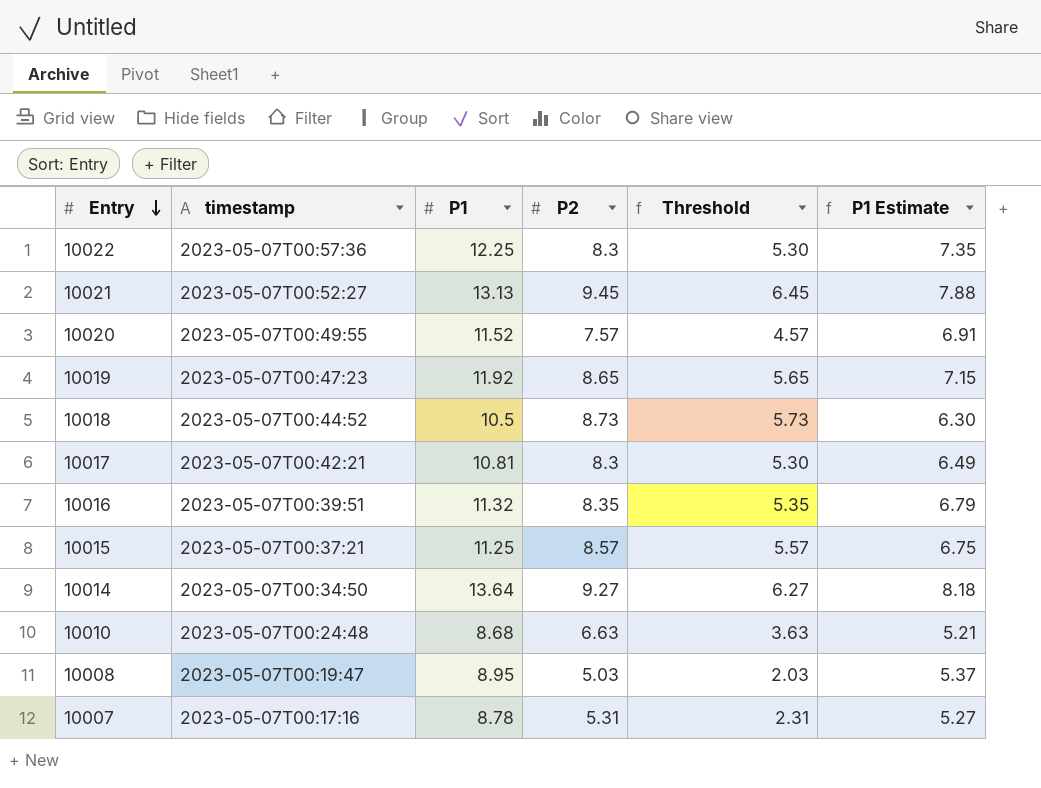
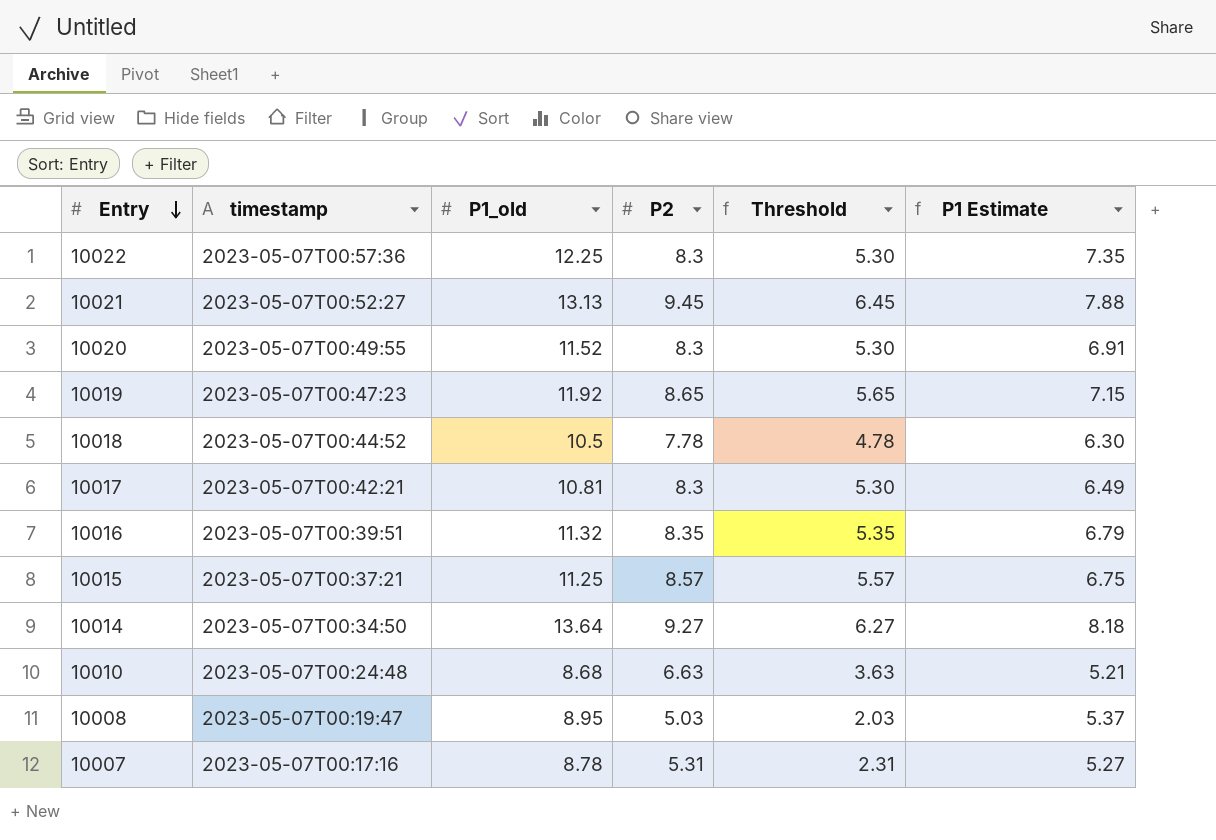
column name: P1 -> P1_old
10020 | P2: 7.57 -> 8.3
10020 | Threshold: 4.57 -> 5.30
10018 | P2: 8.73 -> 7.78
10018 | Threshold: 5.73 -> 4.78

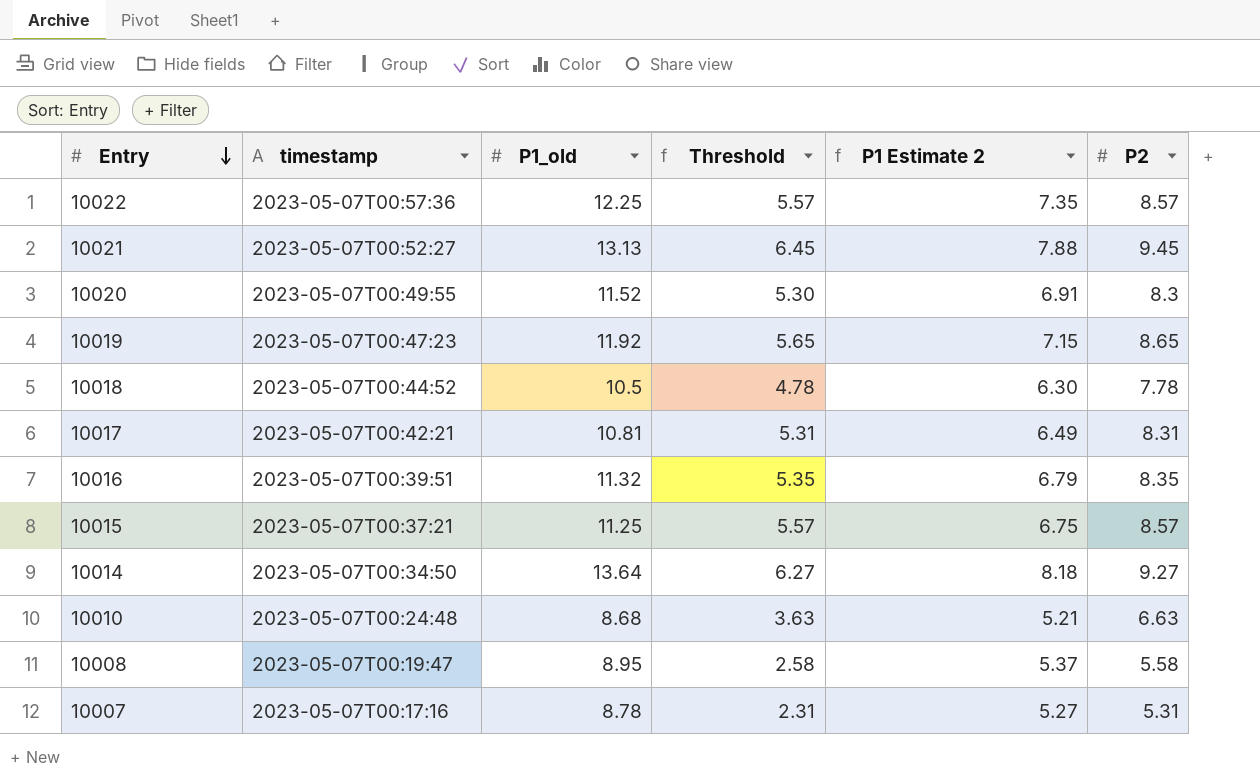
column name: P1 Estimate -> P1 Estimate 2
column P2 | position: 4 -> 6
10022 | Threshold: 5.30 -> 5.57
10022 | P2: 8.3 -> 8.57
10017 | Threshold: 5.30 -> 5.31
10017 | P2: 8.3 -> 8.31
10008 | Threshold: 2.03 -> 2.58
10008 | P2: 5.03 -> 5.58

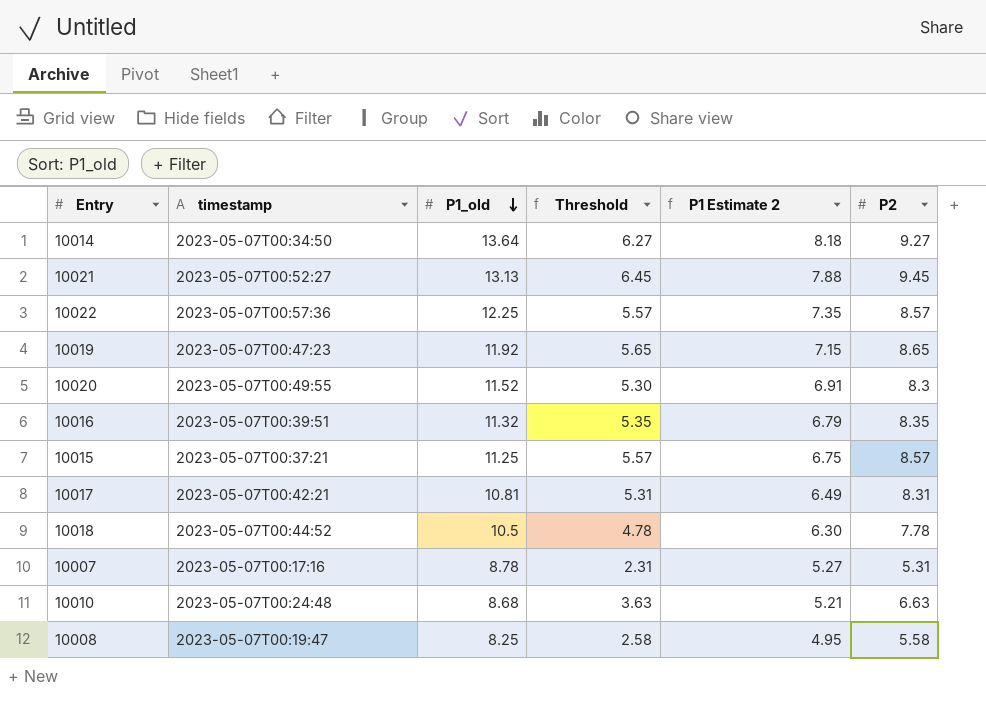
row order: Entry descending -> P1_old descending
10008 | P1_old: 8.95 -> 8.25
10008 | P1 Estimate 2: 5.37 -> 4.95

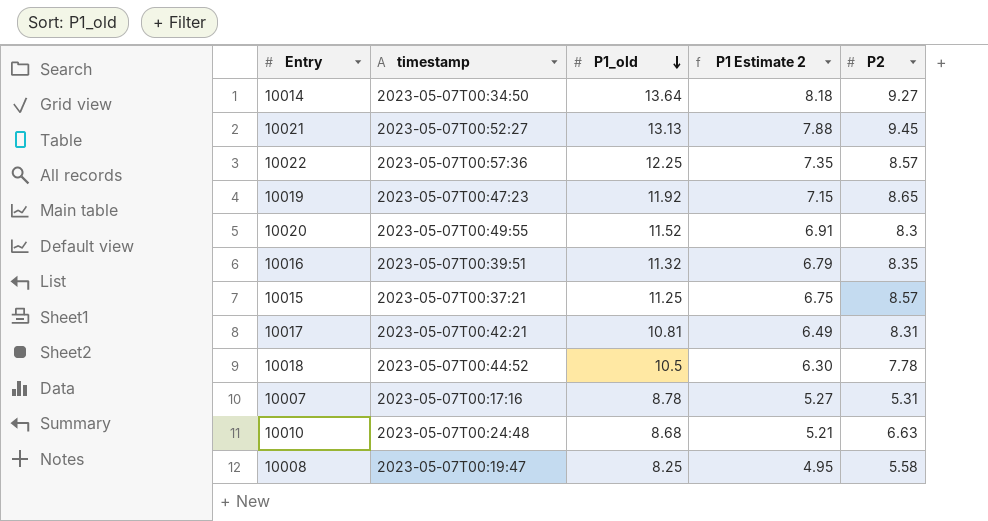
column Threshold | formula: [P2] - 3 -> none

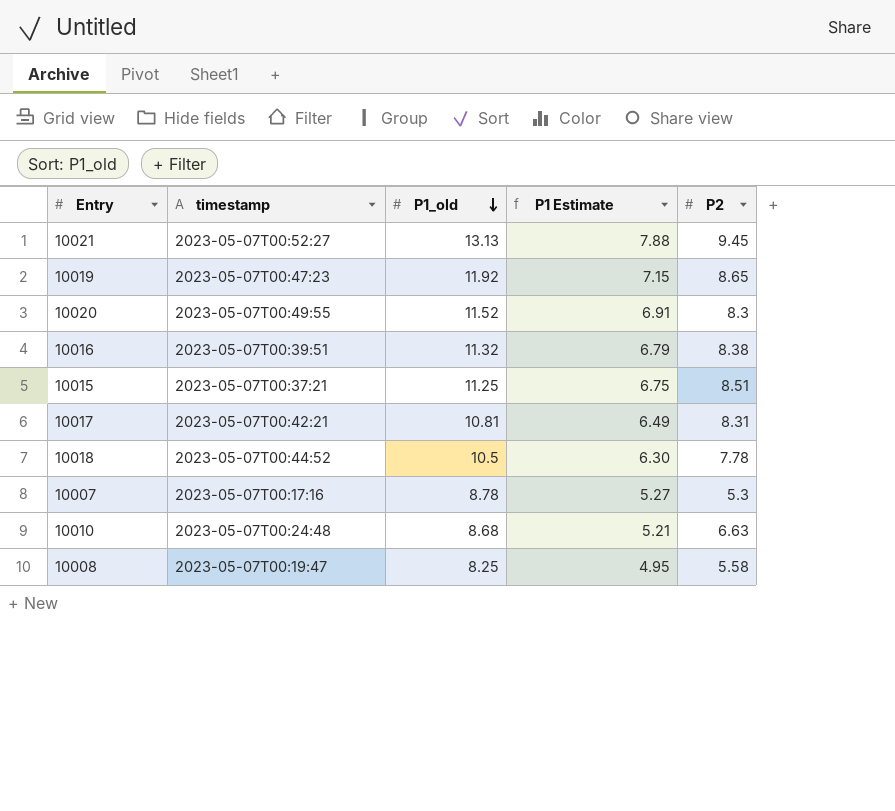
column name: P1 Estimate 2 -> P1 Estimate
row 10014: 2023-05-07T00:34:50 | 13.64 | 8.18 | 9.27 -> none
row 10022: 2023-05-07T00:57:36 | 12.25 | 7.35 | 8.57 -> none
10016 | P2: 8.35 -> 8.38
10015 | P2: 8.57 -> 8.51
10007 | P2: 5.31 -> 5.3

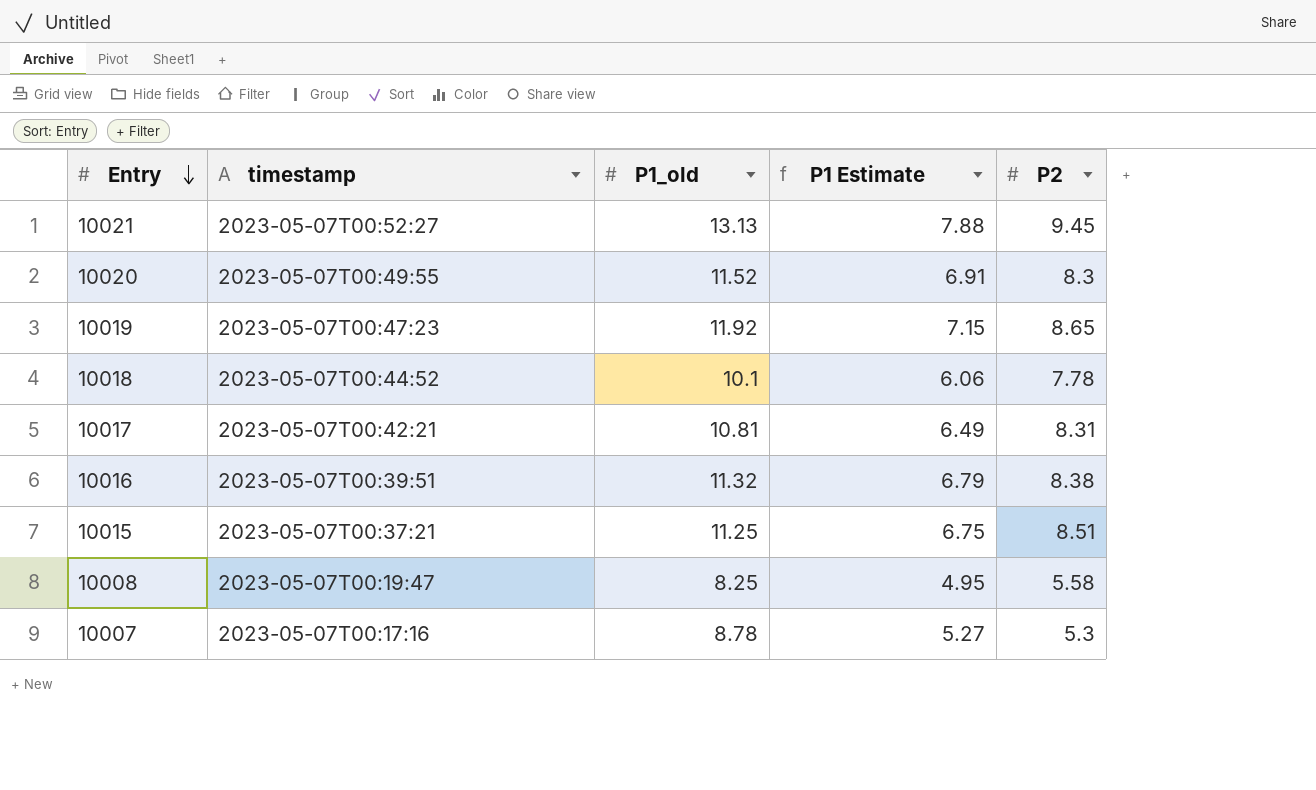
row order: P1_old descending -> Entry descending
row 10010: 2023-05-07T00:24:48 | 8.68 | 5.21 | 6.63 -> none
10018 | P1_old: 10.5 -> 10.1
10018 | P1 Estimate: 6.30 -> 6.06

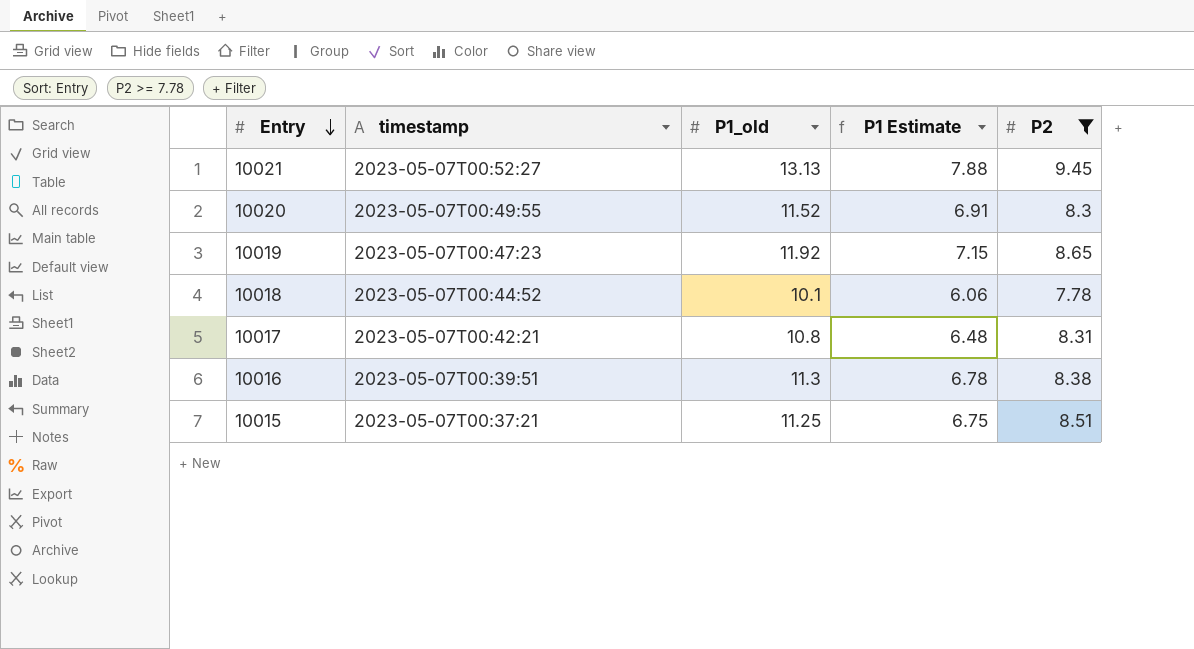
filter: none -> P2 >= 7.78
10017 | P1_old: 10.81 -> 10.8
10017 | P1 Estimate: 6.49 -> 6.48
10016 | P1_old: 11.32 -> 11.3
10016 | P1 Estimate: 6.79 -> 6.78

